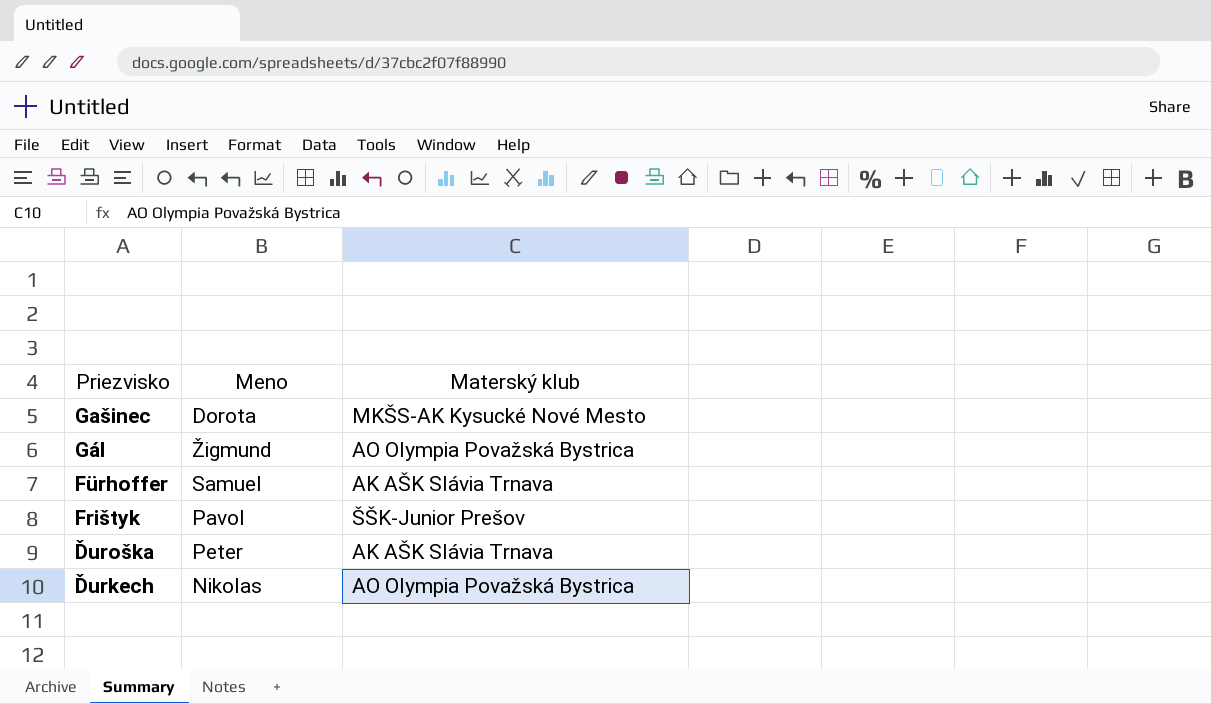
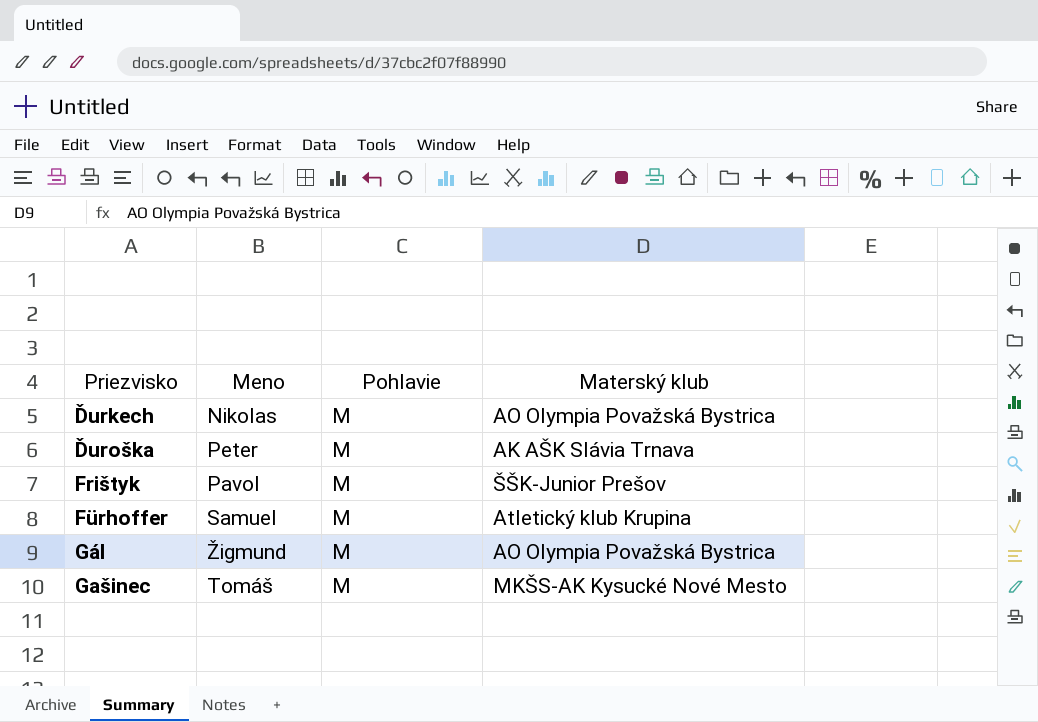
row order: Priezvisko descending -> Priezvisko ascending
column Pohlavie | position: none -> 3
Fürhoffer | Materský klub: AK AŠK Slávia Trnava -> Atletický klub Krupina
Gašinec | Meno: Dorota -> Tomáš

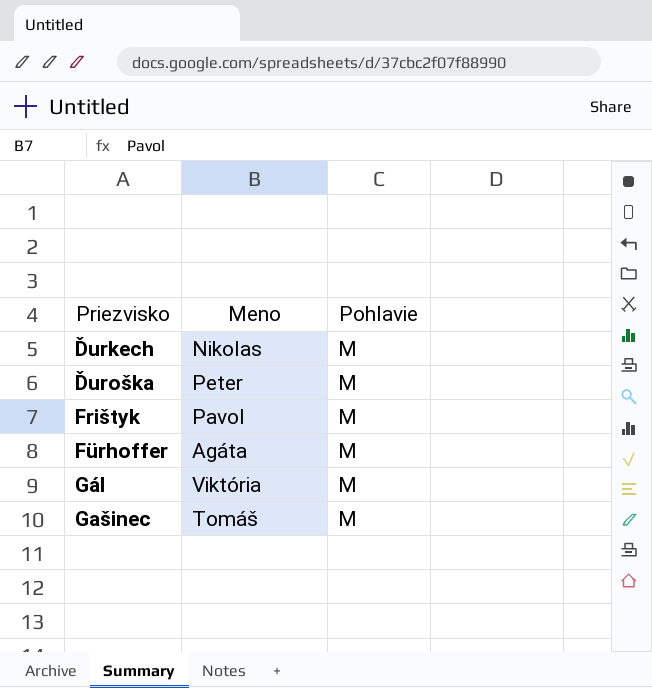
column Materský klub | position: 4 -> none
Fürhoffer | Meno: Samuel -> Agáta
Gál | Meno: Žigmund -> Viktória

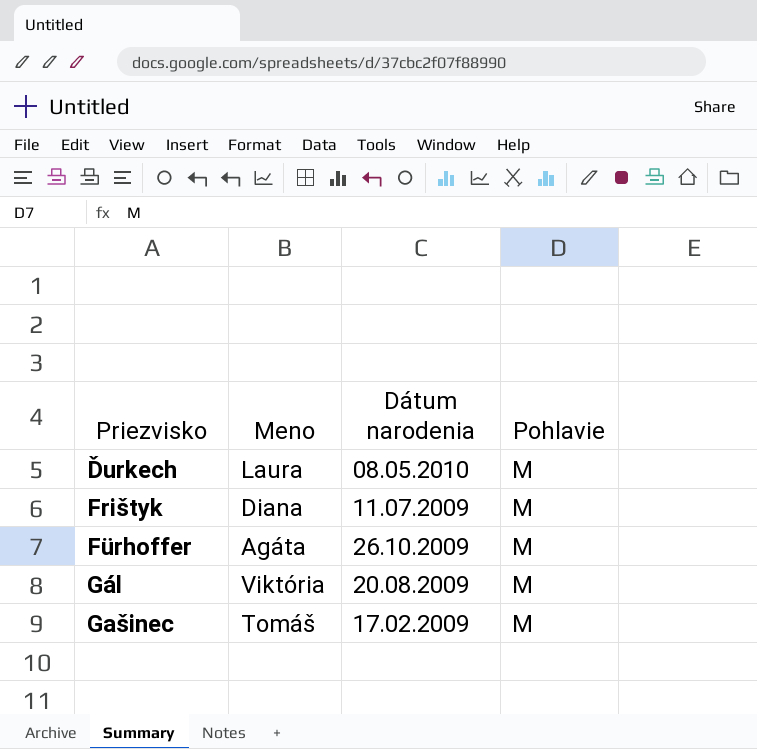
column Dátum narodenia | position: none -> 3
row Ďuroška: Peter | M -> none
Ďurkech | Meno: Nikolas -> Laura
Frištyk | Meno: Pavol -> Diana

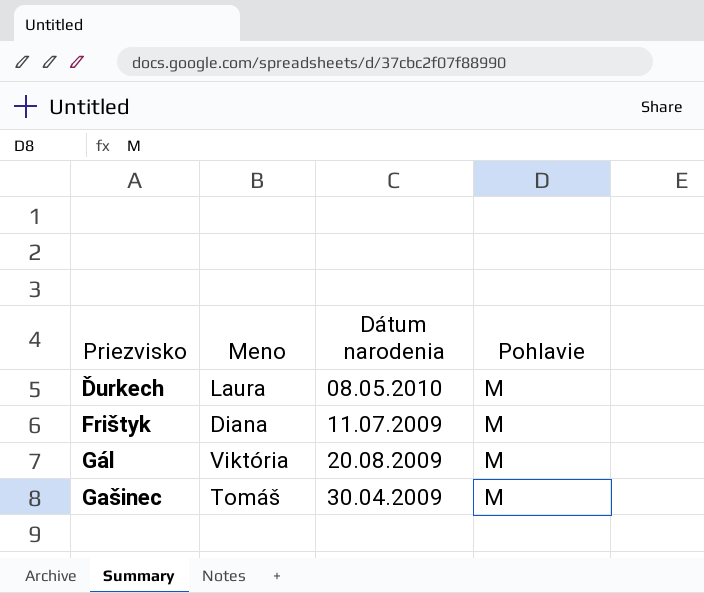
row Fürhoffer: Agáta | 26.10.2009 | M -> none
Gašinec | Dátum narodenia: 17.02.2009 -> 30.04.2009

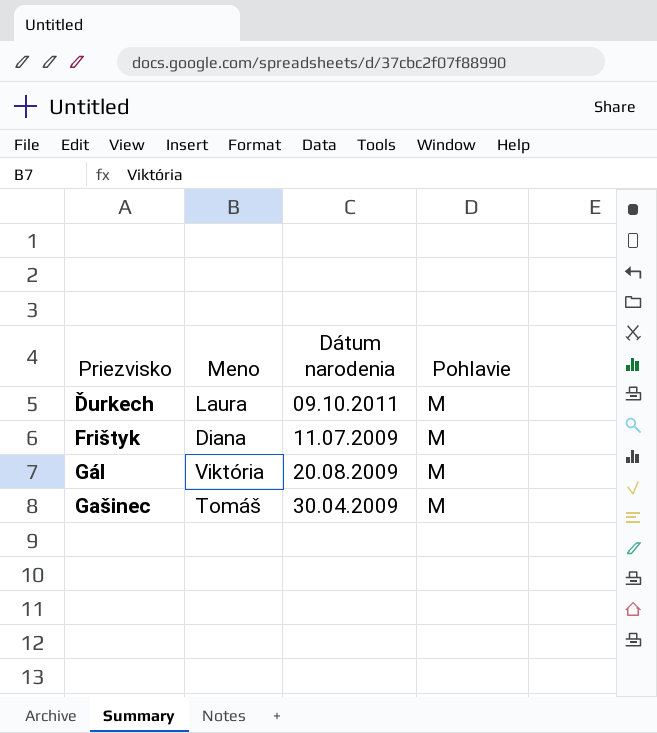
Ďurkech | Dátum narodenia: 08.05.2010 -> 09.10.2011

